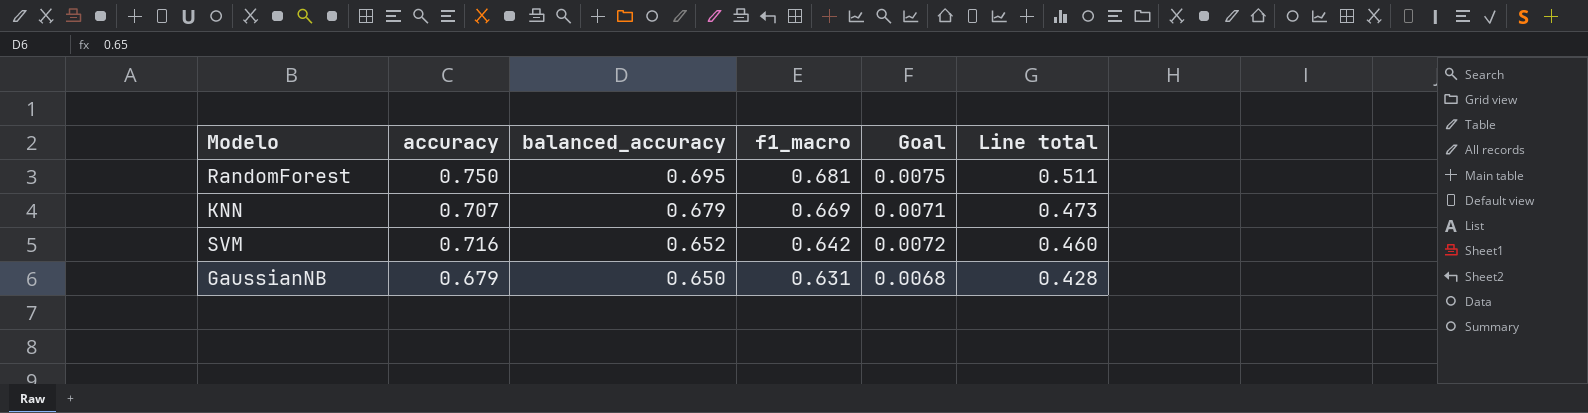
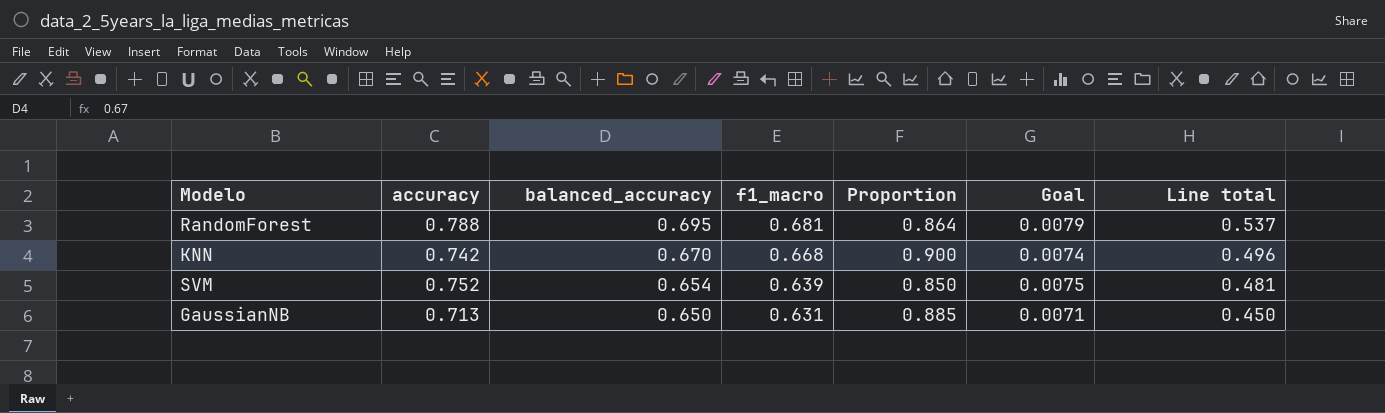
column Proportion | formula: none -> [f1_macro] / [accuracy]
RandomForest | accuracy: 0.750 -> 0.788
RandomForest | Goal: 0.0075 -> 0.0079
RandomForest | Line total: 0.511 -> 0.537
KNN | accuracy: 0.707 -> 0.742
KNN | balanced_accuracy: 0.679 -> 0.670
KNN | f1_macro: 0.669 -> 0.668
KNN | Goal: 0.0071 -> 0.0074
KNN | Line total: 0.473 -> 0.496
SVM | accuracy: 0.716 -> 0.752
SVM | balanced_accuracy: 0.652 -> 0.654
SVM | f1_macro: 0.642 -> 0.639
SVM | Goal: 0.0072 -> 0.0075
SVM | Line total: 0.460 -> 0.481
GaussianNB | accuracy: 0.679 -> 0.713
GaussianNB | Goal: 0.0068 -> 0.0071
GaussianNB | Line total: 0.428 -> 0.450

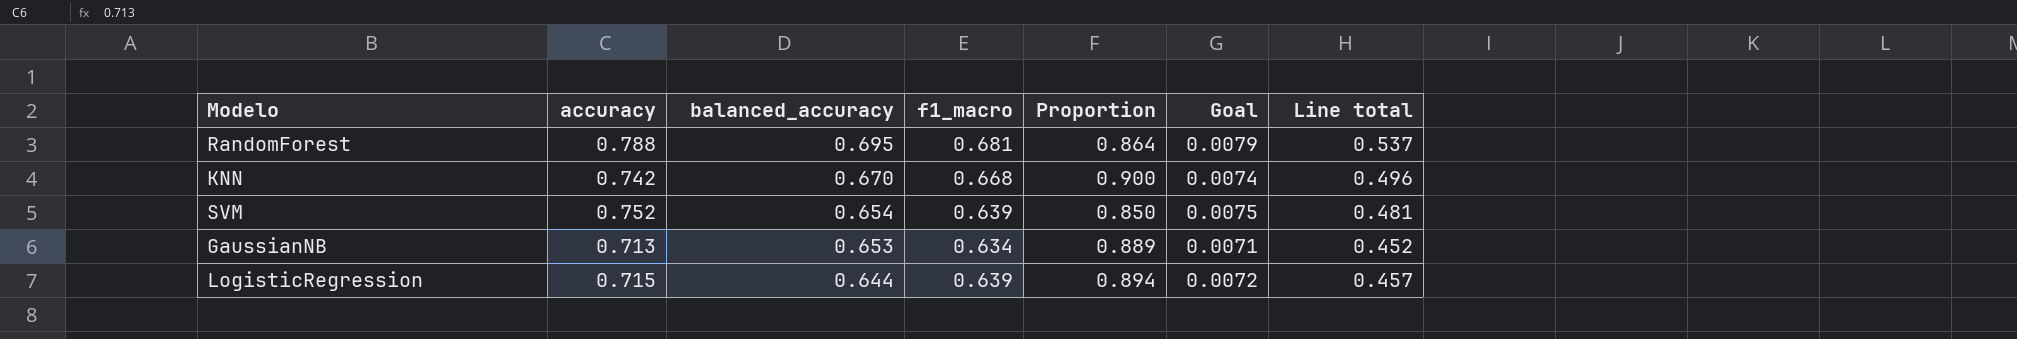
GaussianNB | balanced_accuracy: 0.650 -> 0.653
GaussianNB | f1_macro: 0.631 -> 0.634
GaussianNB | Proportion: 0.885 -> 0.889
GaussianNB | Line total: 0.450 -> 0.452
row LogisticRegression: none -> 0.715 | 0.644 | 0.639 | 0.894 | 0.0072 | 0.457

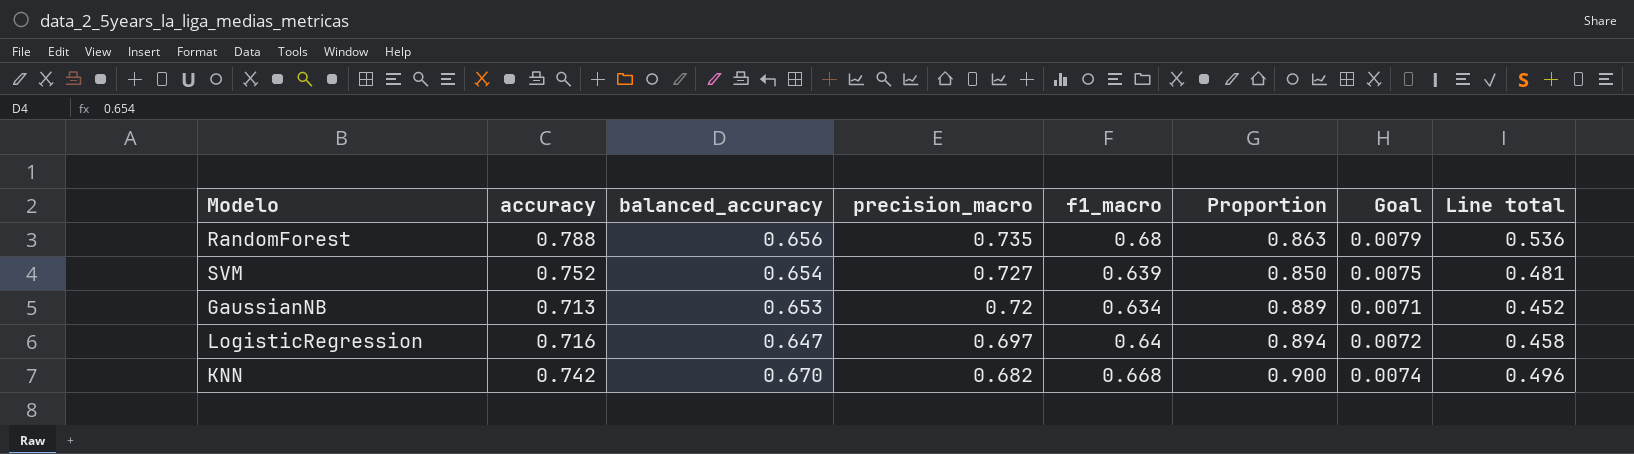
row order: balanced_accuracy descending -> precision_macro descending
column precision_macro | position: none -> 4
RandomForest | balanced_accuracy: 0.695 -> 0.656
RandomForest | f1_macro: 0.681 -> 0.68
RandomForest | Proportion: 0.864 -> 0.863
RandomForest | Line total: 0.537 -> 0.536
LogisticRegression | accuracy: 0.715 -> 0.716
LogisticRegression | balanced_accuracy: 0.644 -> 0.647
LogisticRegression | f1_macro: 0.639 -> 0.64
LogisticRegression | Line total: 0.457 -> 0.458

